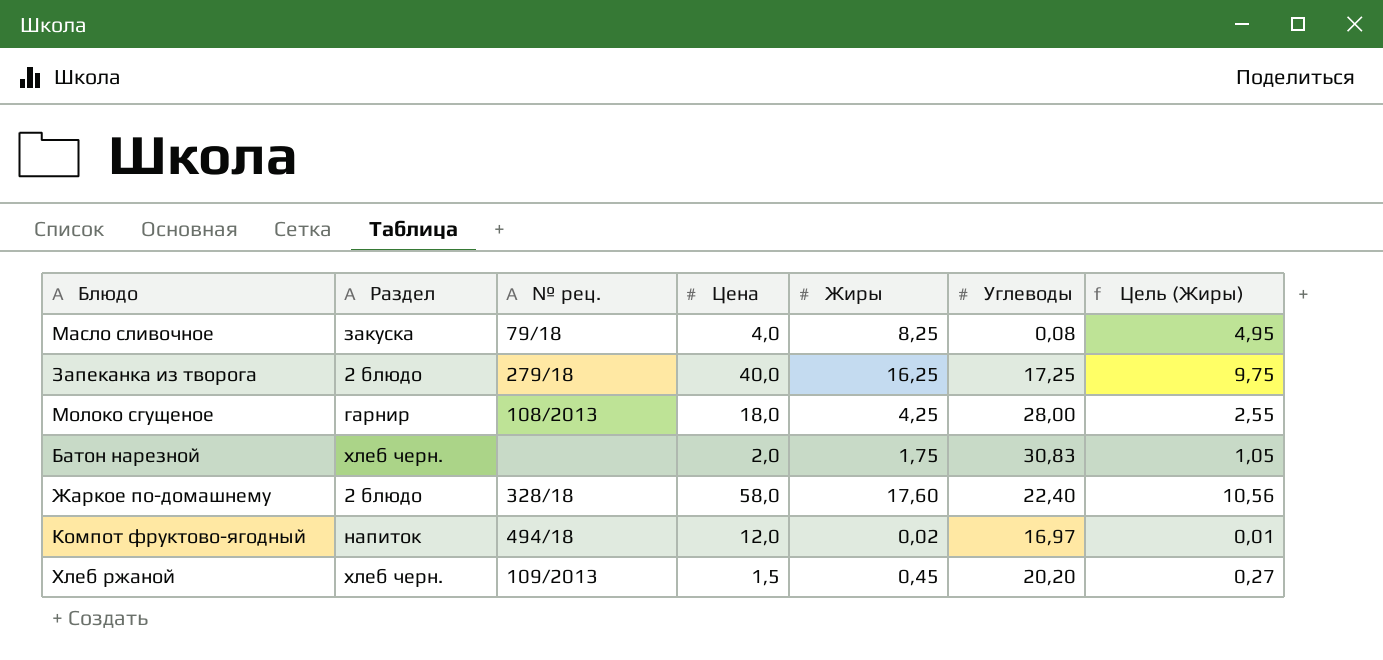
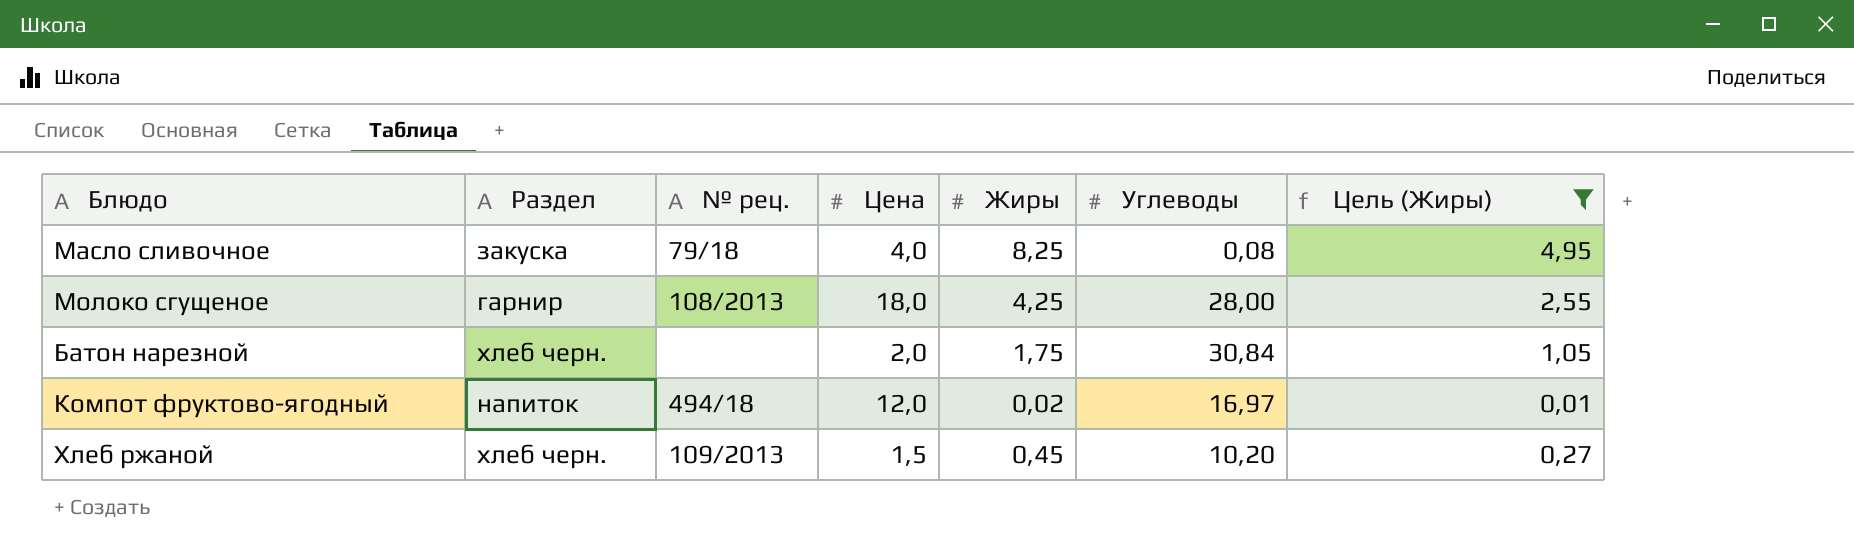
filter: none -> Цель (Жиры) <= 4,95
Батон нарезной | Углеводы: 30,83 -> 30,84
Хлеб ржаной | Углеводы: 20,20 -> 10,20

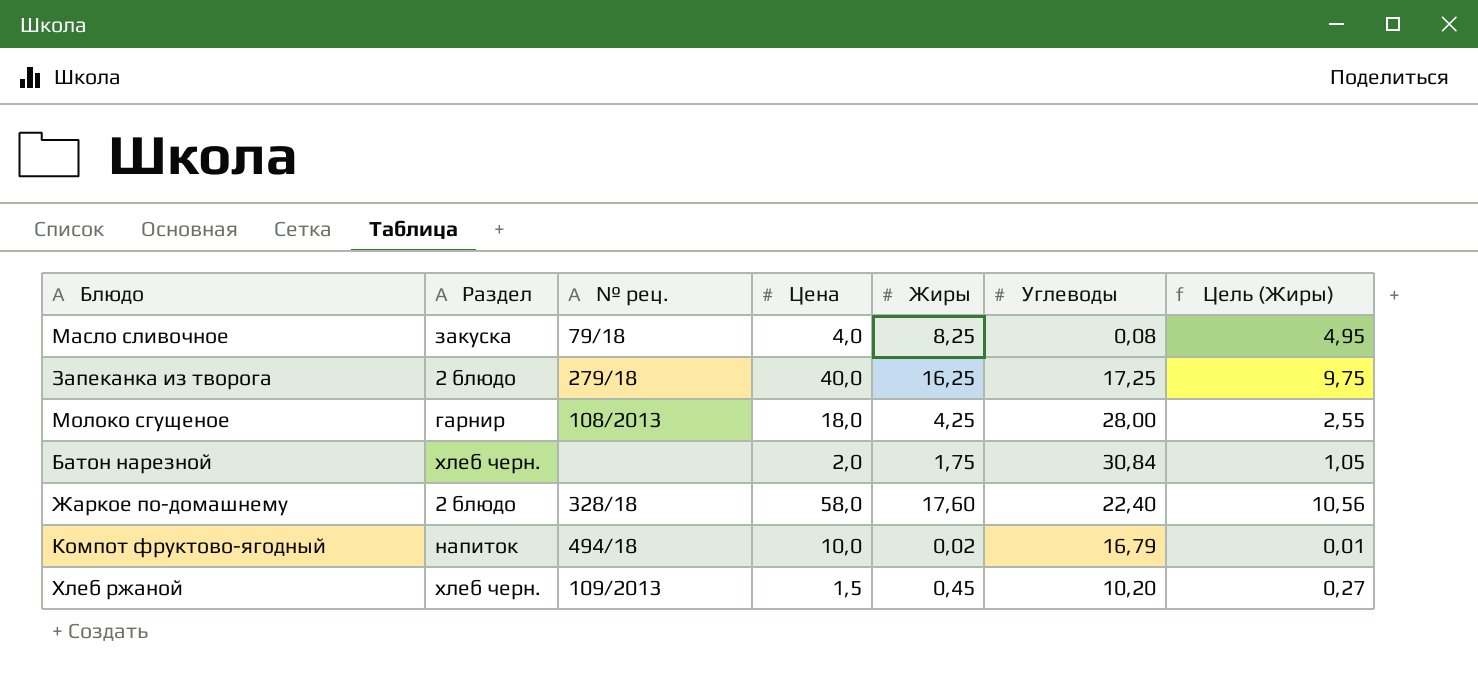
filter: Цель (Жиры) <= 4,95 -> none
Компот фруктово-ягодный | Цена: 12,0 -> 10,0
Компот фруктово-ягодный | Углеводы: 16,97 -> 16,79

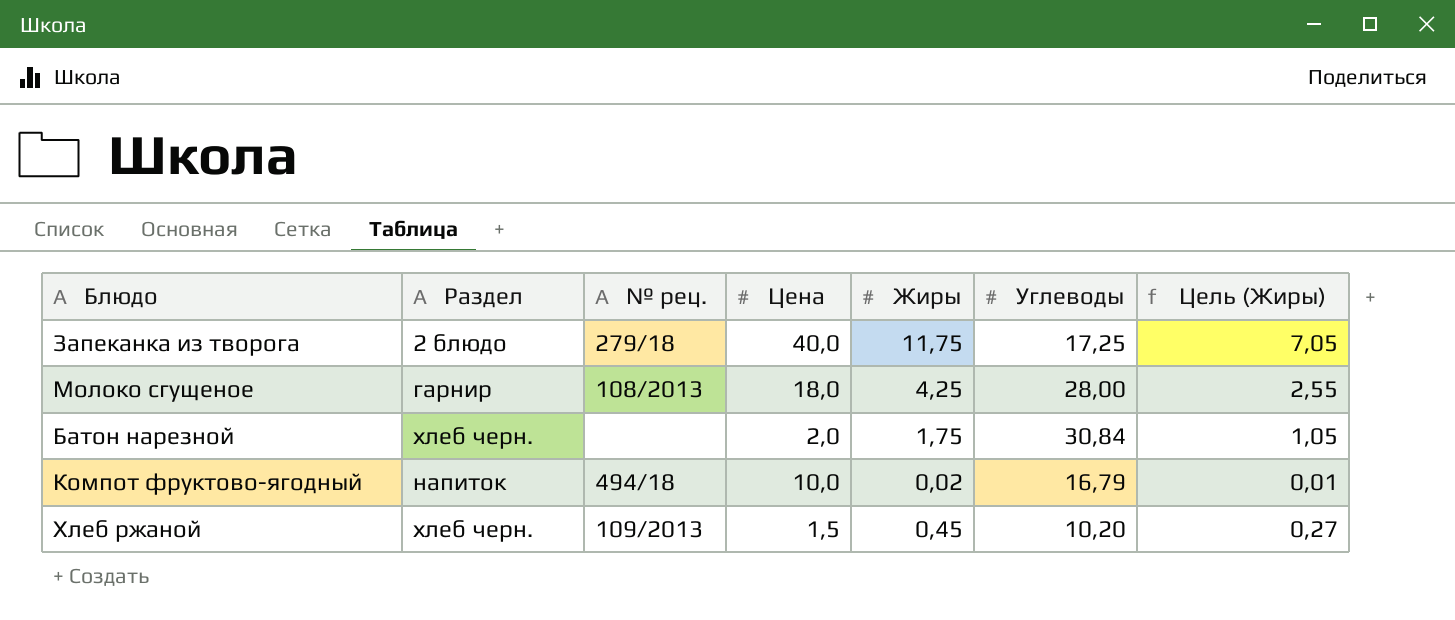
row Масло сливочное: закуска | 79/18 | 4,0 | 8,25 | 0,08 | 4,95 -> none
row Жаркое по-домашнему: 2 блюдо | 328/18 | 58,0 | 17,60 | 22,40 | 10,56 -> none
Запеканка из творога | Жиры: 16,25 -> 11,75
Запеканка из творога | Цель (Жиры): 9,75 -> 7,05

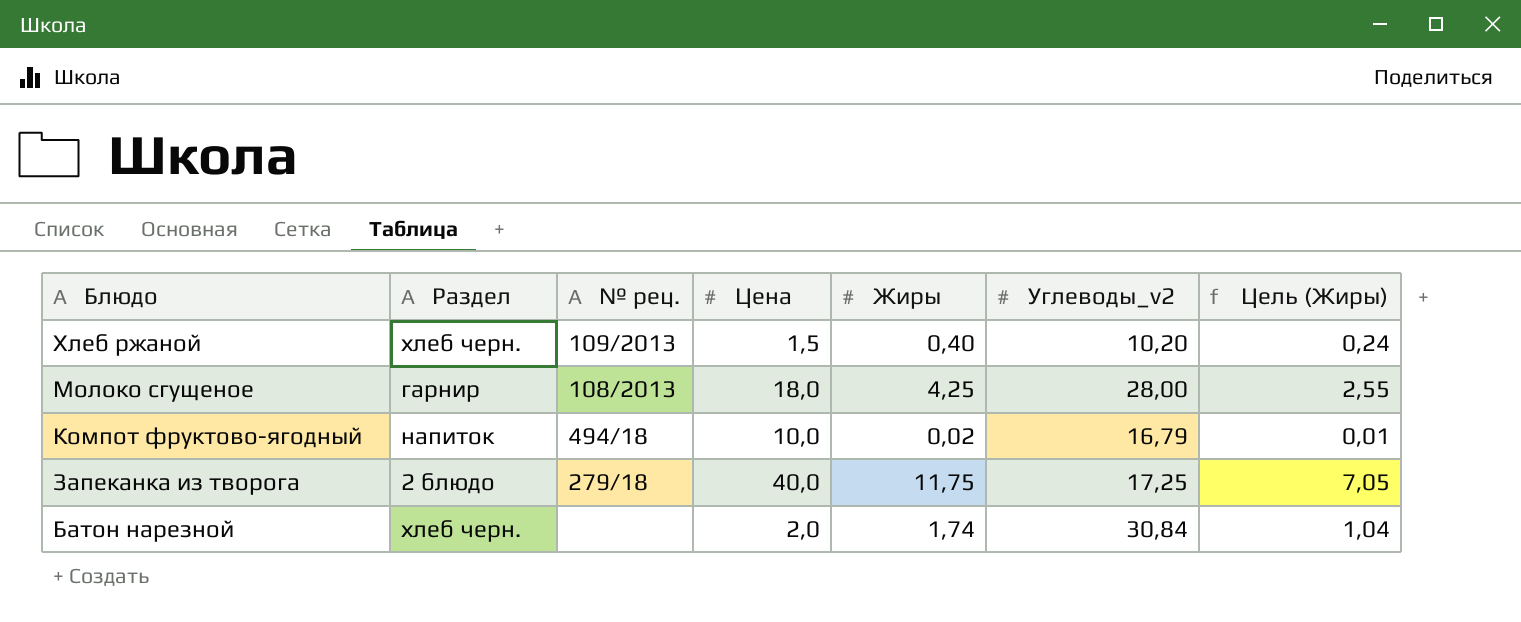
row order: none -> Блюдо descending
column name: Углеводы -> Углеводы_v2
Хлеб ржаной | Жиры: 0,45 -> 0,40
Хлеб ржаной | Цель (Жиры): 0,27 -> 0,24
Батон нарезной | Жиры: 1,75 -> 1,74
Батон нарезной | Цель (Жиры): 1,05 -> 1,04

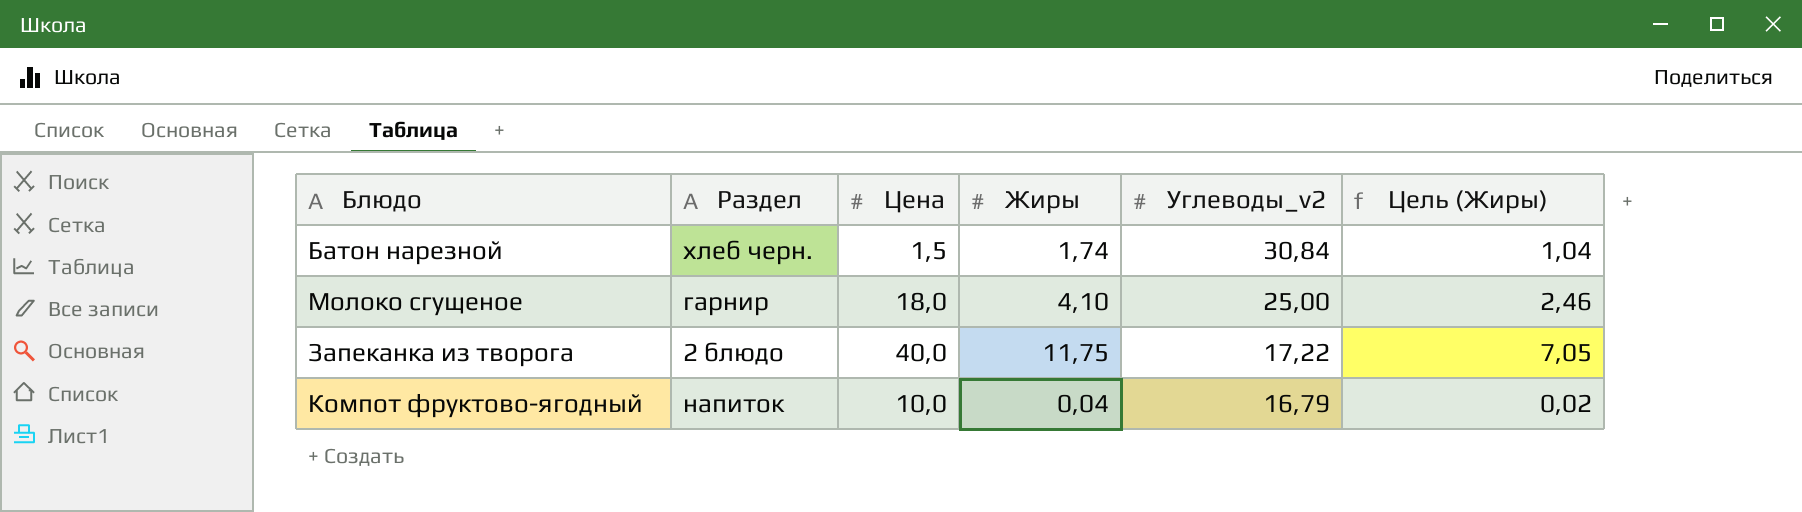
row order: Блюдо descending -> Углеводы_v2 descending
column № рец. | position: 3 -> none
row Хлеб ржаной: хлеб черн. | 109/2013 | 1,5 | 0,40 | 10,20 | 0,24 -> none
Батон нарезной | Цена: 2,0 -> 1,5
Молоко сгущеное | Жиры: 4,25 -> 4,10
Молоко сгущеное | Углеводы_v2: 28,00 -> 25,00
Молоко сгущеное | Цель (Жиры): 2,55 -> 2,46
Запеканка из творога | Углеводы_v2: 17,25 -> 17,22
Компот фруктово-ягодный | Жиры: 0,02 -> 0,04
Компот фруктово-ягодный | Цель (Жиры): 0,01 -> 0,02

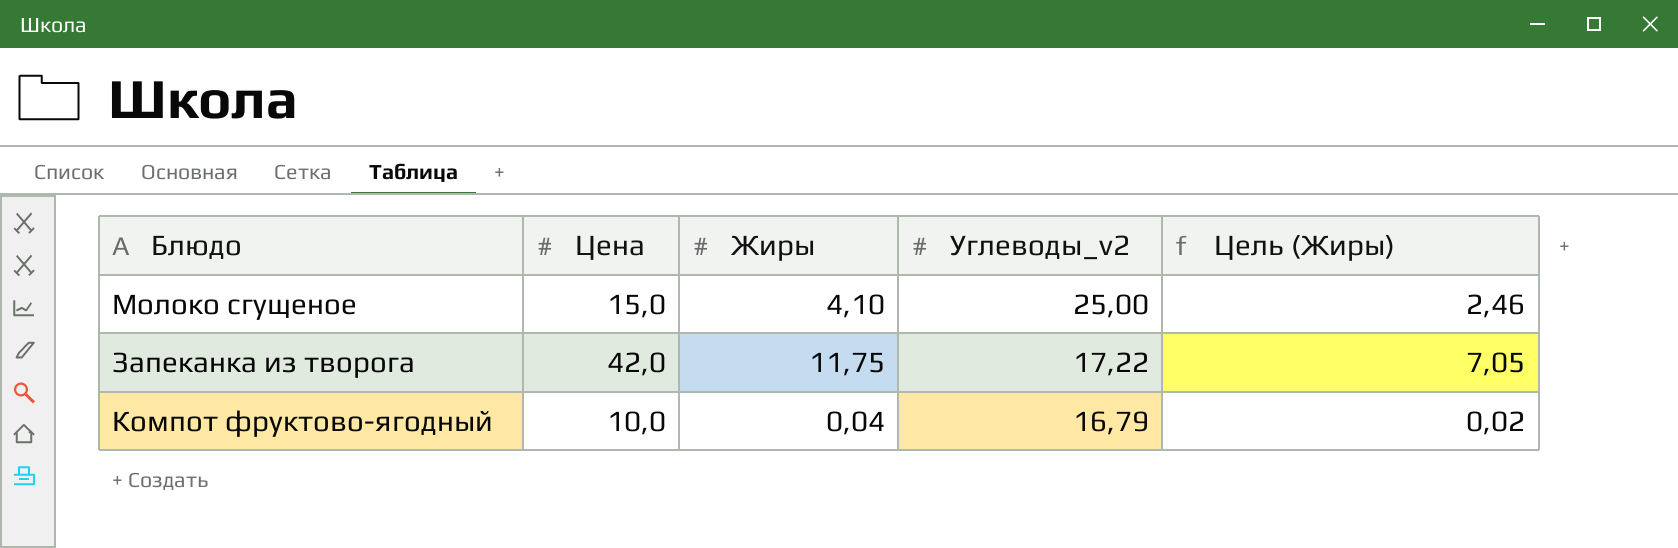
column Раздел | position: 2 -> none
row Батон нарезной: хлеб черн. | 1,5 | 1,74 | 30,84 | 1,04 -> none
Молоко сгущеное | Цена: 18,0 -> 15,0
Запеканка из творога | Цена: 40,0 -> 42,0

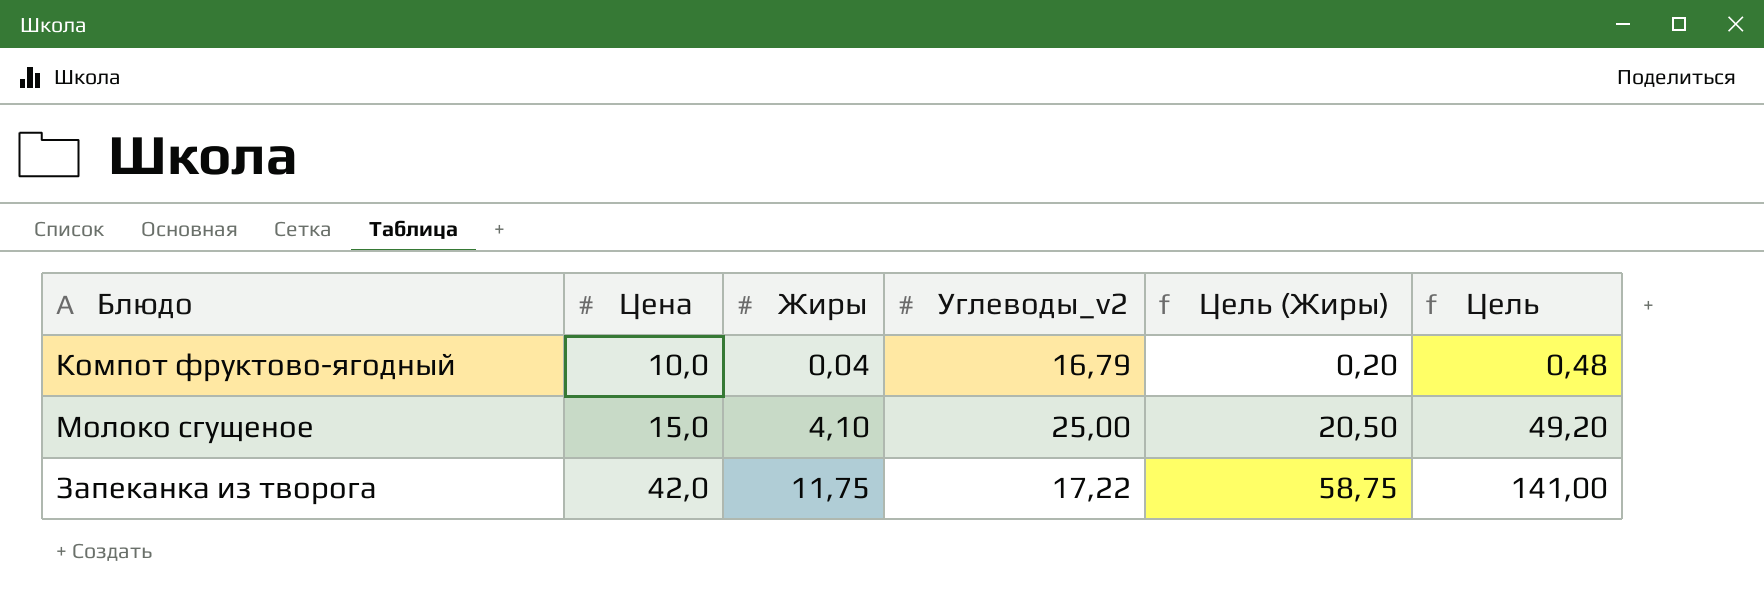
row order: Углеводы_v2 descending -> Цена ascending
column Цель (Жиры) | formula: [Жиры] * 0,6 -> [Жиры] * 5
column Цель | formula: none -> [Жиры] * 12

